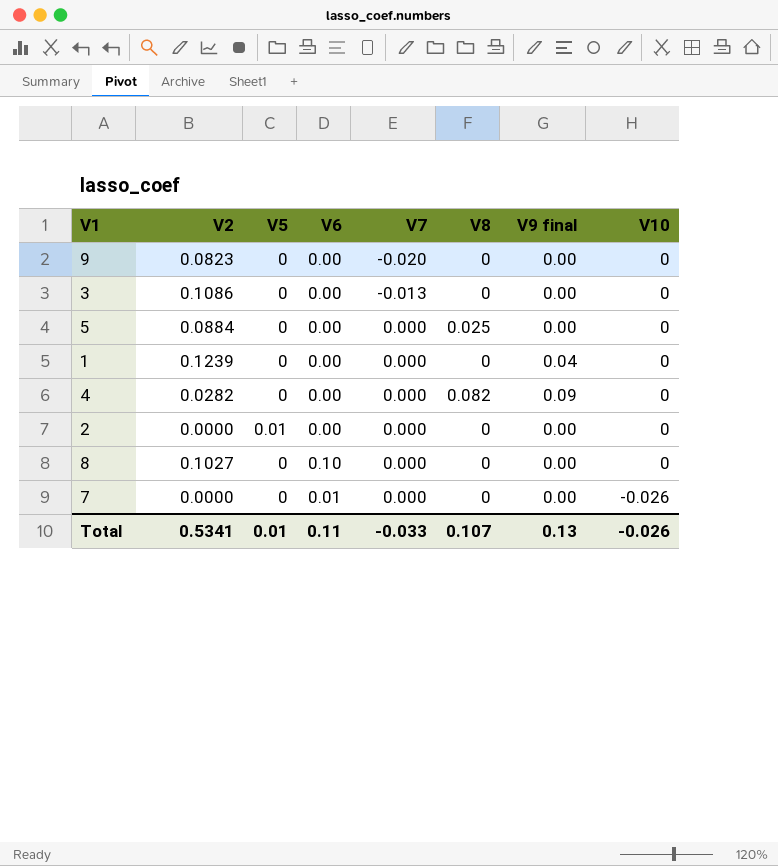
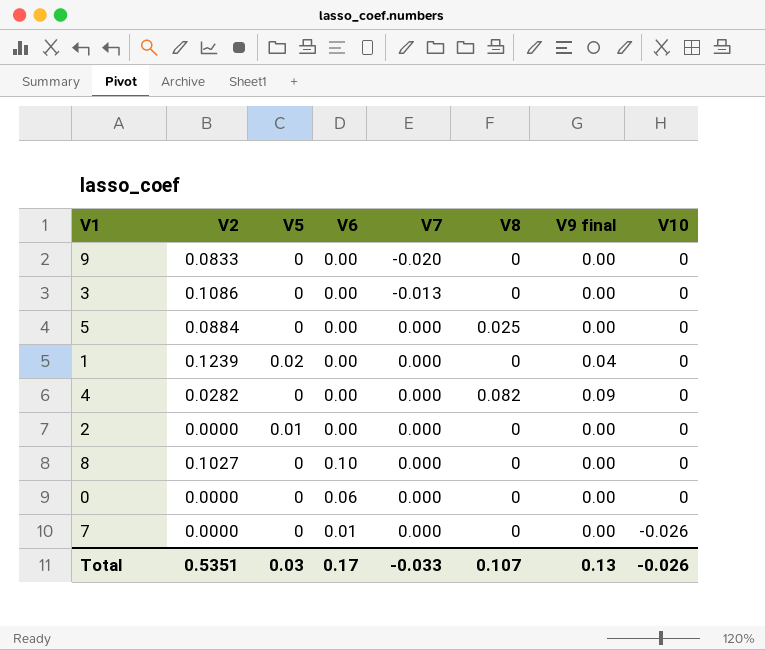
9 | V2: 0.0823 -> 0.0833
1 | V5: 0 -> 0.02
row 0: none -> 0.0000 | 0 | 0.06 | 0.000 | 0 | 0.00 | 0
Total | V2: 0.5341 -> 0.5351
Total | V5: 0.01 -> 0.03
Total | V6: 0.11 -> 0.17

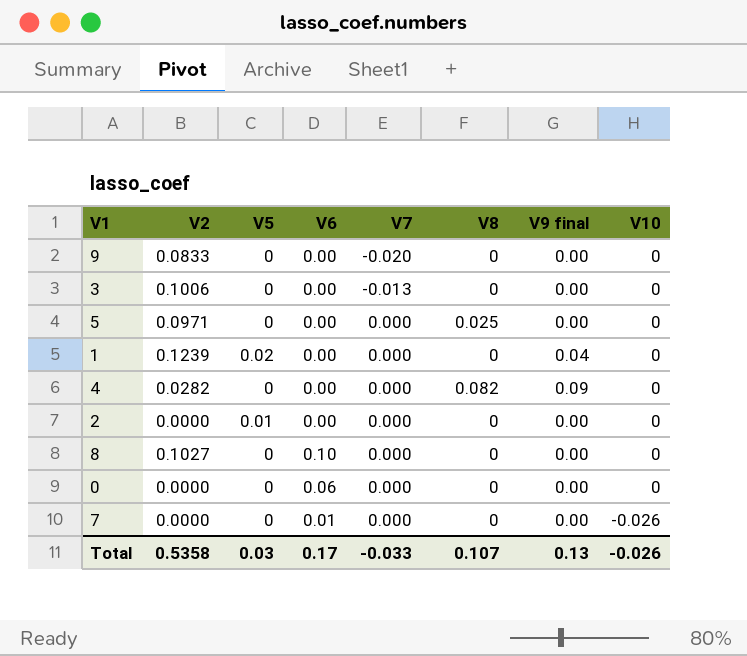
3 | V2: 0.1086 -> 0.1006
5 | V2: 0.0884 -> 0.0971
Total | V2: 0.5351 -> 0.5358

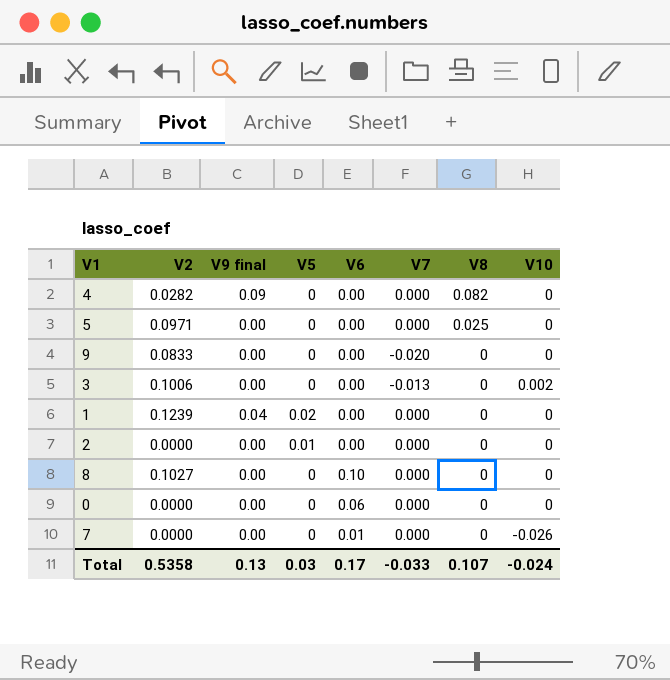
row order: V7 ascending -> V8 descending
column V9 final | position: 7 -> 3
3 | V10: 0 -> 0.002
Total | V10: -0.026 -> -0.024

